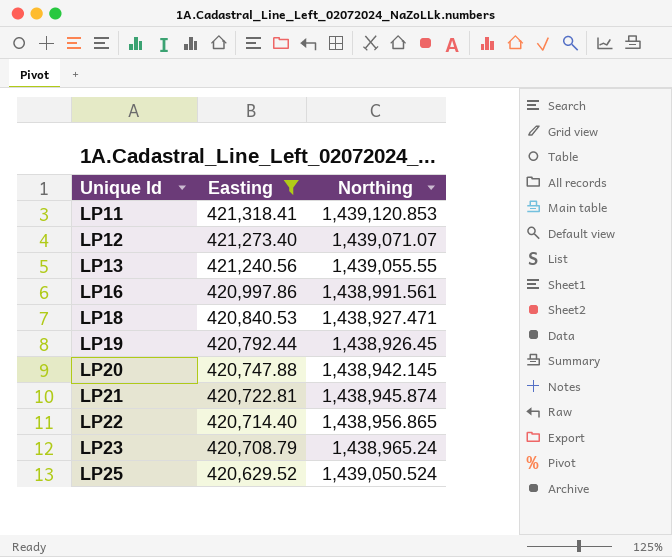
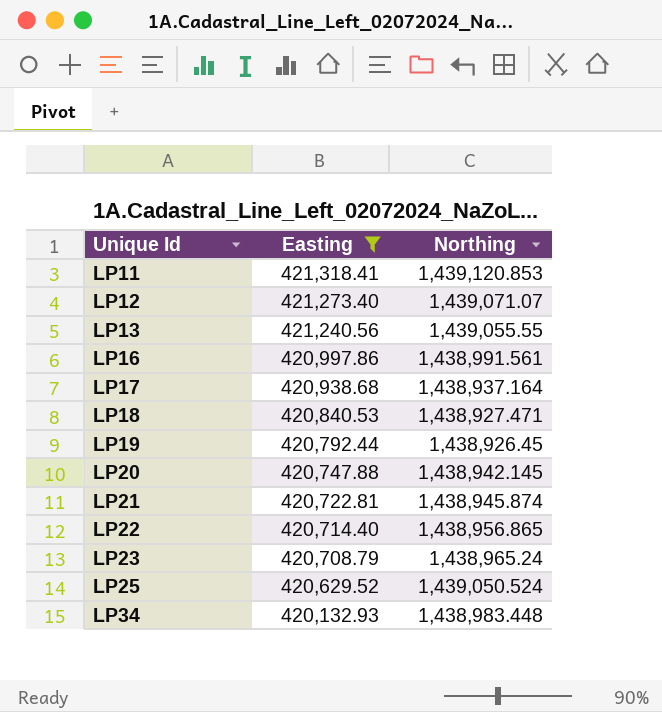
row LP17: none -> 420,938.68 | 1,438,937.164
row LP34: none -> 420,132.93 | 1,438,983.448

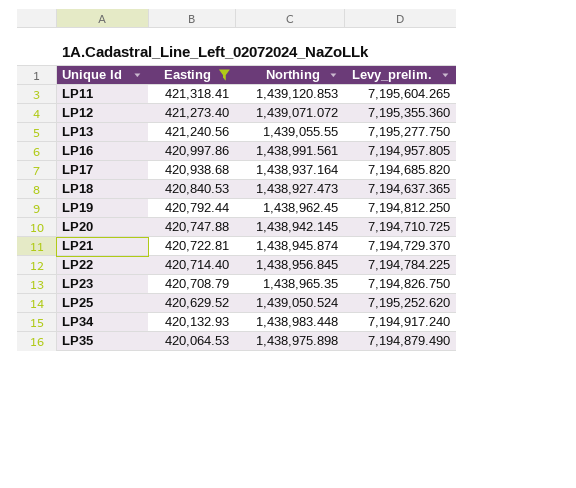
column Levy_prelim. | formula: none -> [Northing] * 5
LP12 | Northing: 1,439,071.07 -> 1,439,071.072
LP18 | Northing: 1,438,927.471 -> 1,438,927.473
LP19 | Northing: 1,438,926.45 -> 1,438,962.45
LP22 | Northing: 1,438,956.865 -> 1,438,956.845
LP23 | Northing: 1,438,965.24 -> 1,438,965.35
row LP35: none -> 420,064.53 | 1,438,975.898 | 7,194,879.490

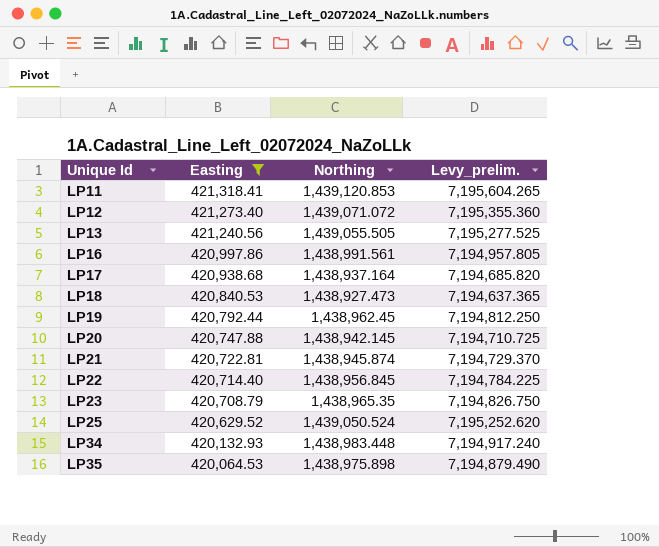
LP13 | Northing: 1,439,055.55 -> 1,439,055.505
LP13 | Levy_prelim.: 7,195,277.750 -> 7,195,277.525

